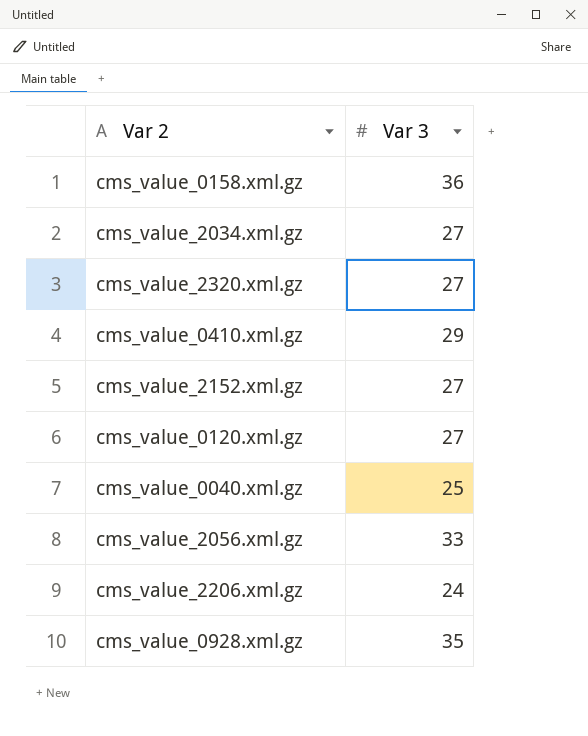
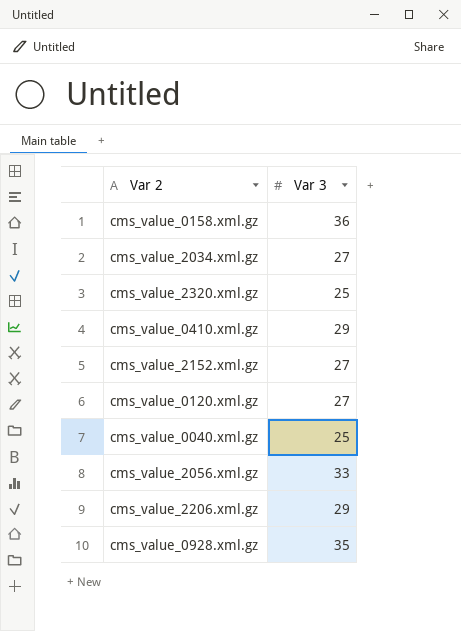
cms_value_2320.xml.gz | Var 3: 27 -> 25
cms_value_2206.xml.gz | Var 3: 24 -> 29

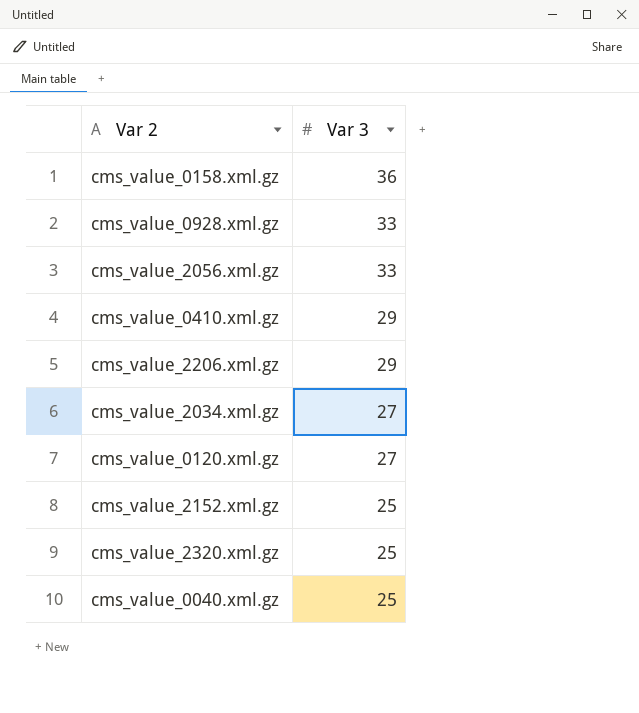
row order: none -> Var 3 descending
cms_value_0928.xml.gz | Var 3: 35 -> 33
cms_value_2152.xml.gz | Var 3: 27 -> 25

